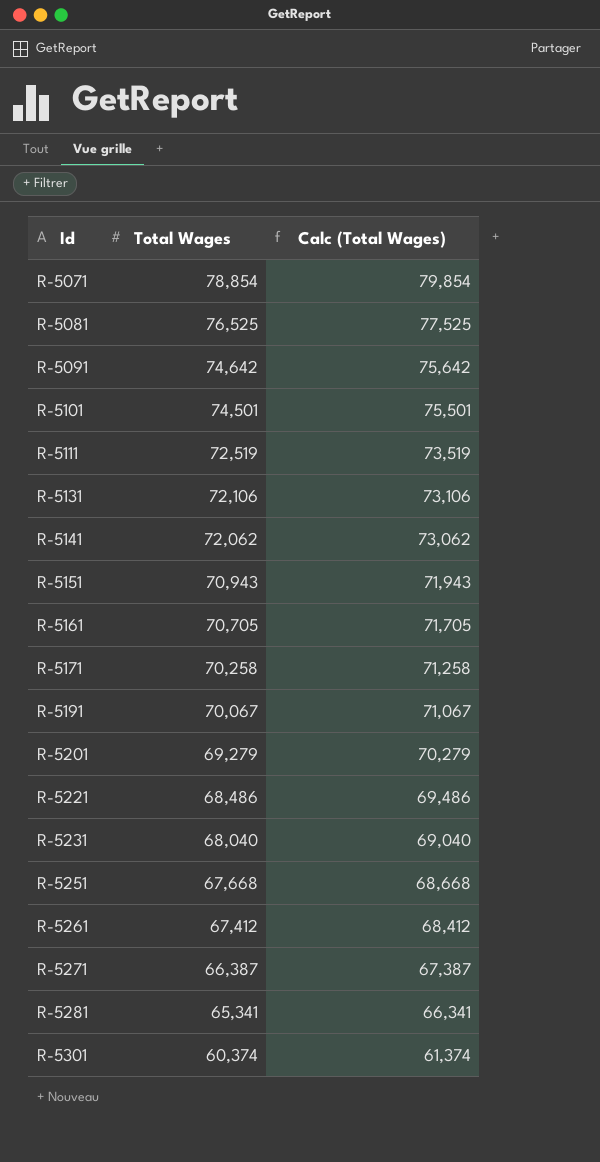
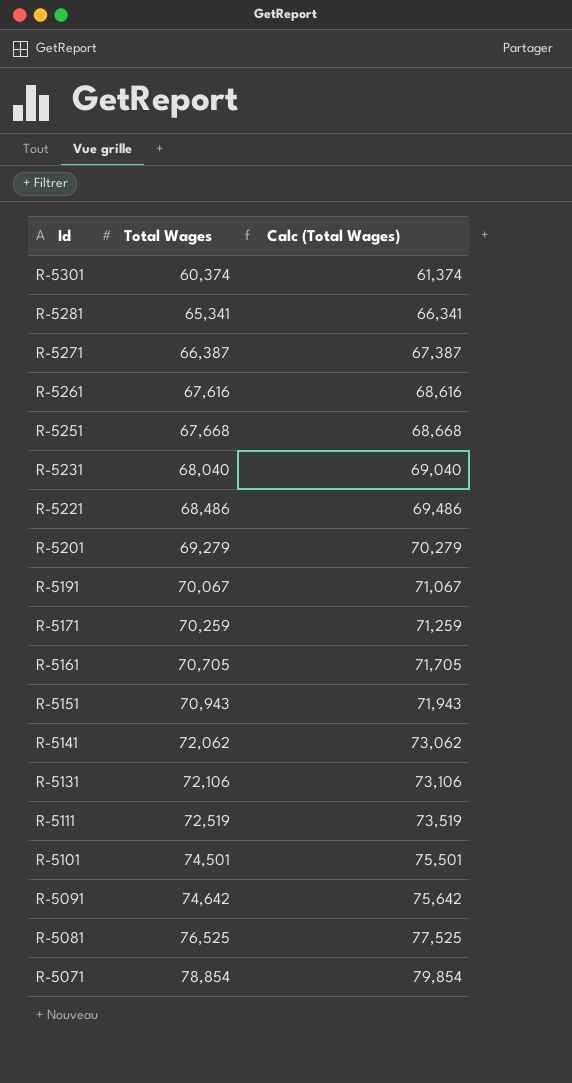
row order: Id ascending -> Id descending
R-5261 | Total Wages: 67,412 -> 67,616
R-5261 | Calc (Total Wages): 68,412 -> 68,616
R-5171 | Total Wages: 70,258 -> 70,259
R-5171 | Calc (Total Wages): 71,258 -> 71,259

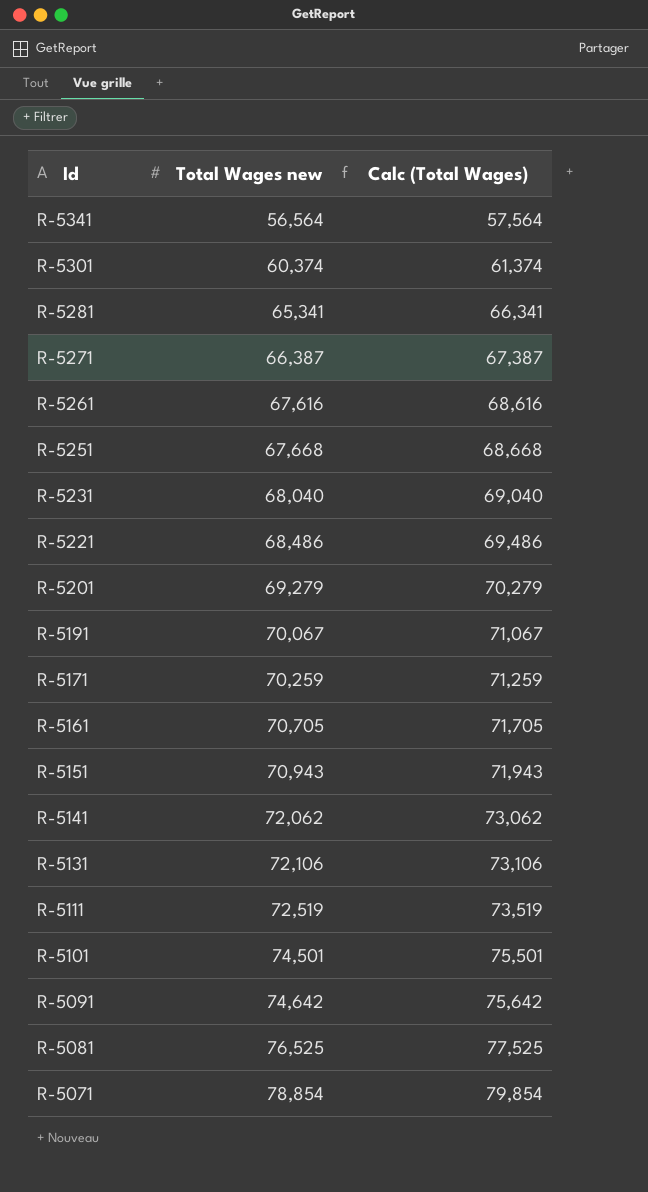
column name: Total Wages -> Total Wages new
row R-5341: none -> 56,564 | 57,564

